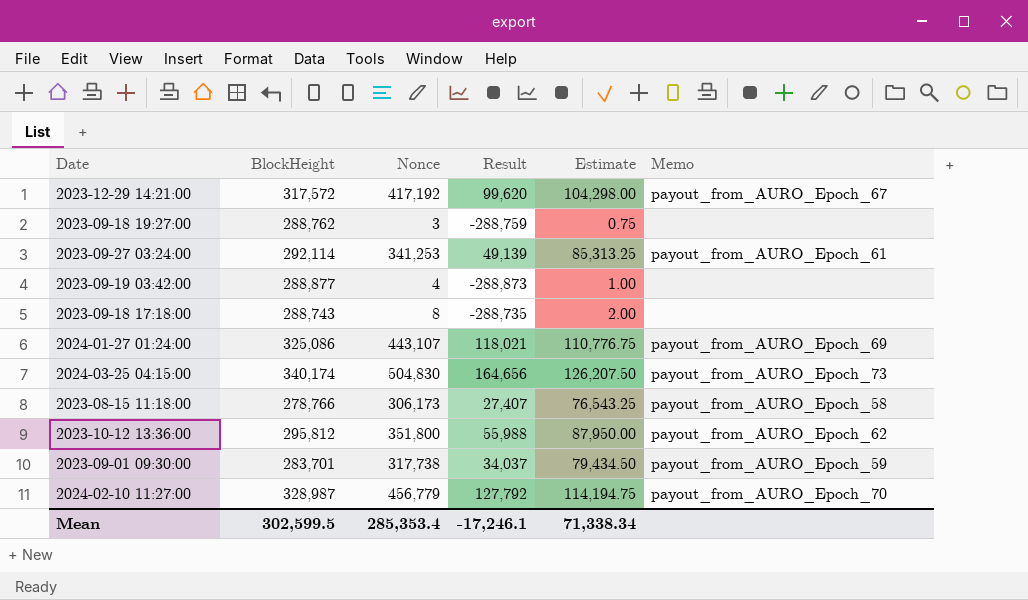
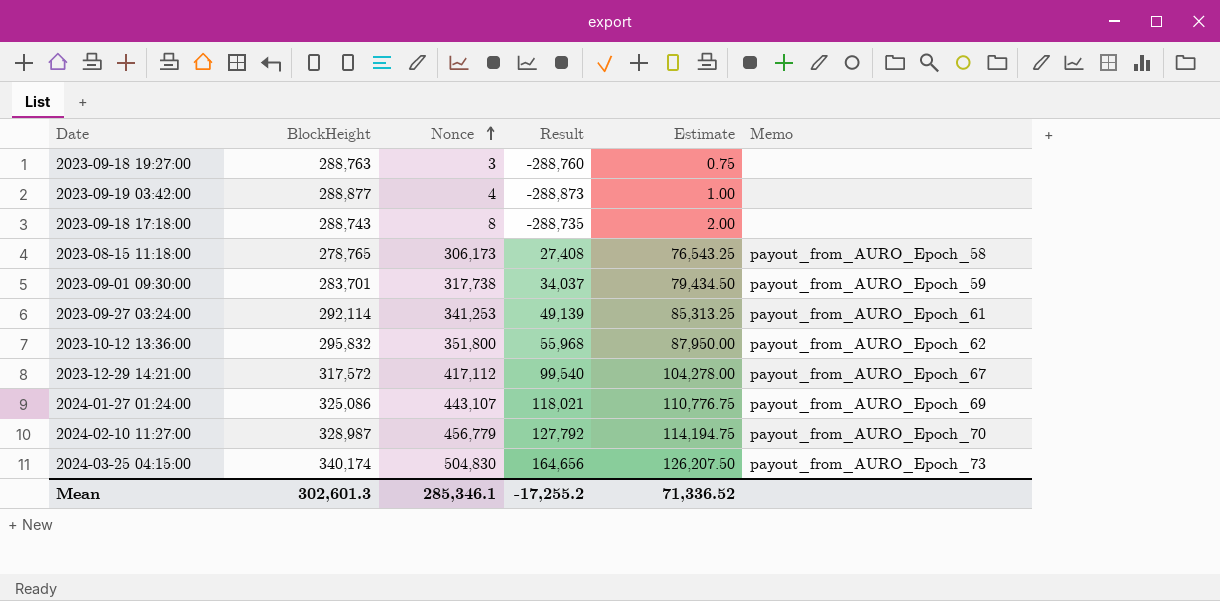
row order: none -> Nonce ascending
2023-09-18 19:27:00 | BlockHeight: 288,762 -> 288,763
2023-09-18 19:27:00 | Result: -288,759 -> -288,760
2023-08-15 11:18:00 | BlockHeight: 278,766 -> 278,765
2023-08-15 11:18:00 | Result: 27,407 -> 27,408
2023-10-12 13:36:00 | BlockHeight: 295,812 -> 295,832
2023-10-12 13:36:00 | Result: 55,988 -> 55,968
2023-12-29 14:21:00 | Nonce: 417,192 -> 417,112
2023-12-29 14:21:00 | Result: 99,620 -> 99,540
2023-12-29 14:21:00 | Estimate: 104,298.00 -> 104,278.00
Mean | BlockHeight: 302,599.5 -> 302,601.3
Mean | Nonce: 285,353.4 -> 285,346.1
Mean | Result: -17,246.1 -> -17,255.2
Mean | Estimate: 71,338.34 -> 71,336.52

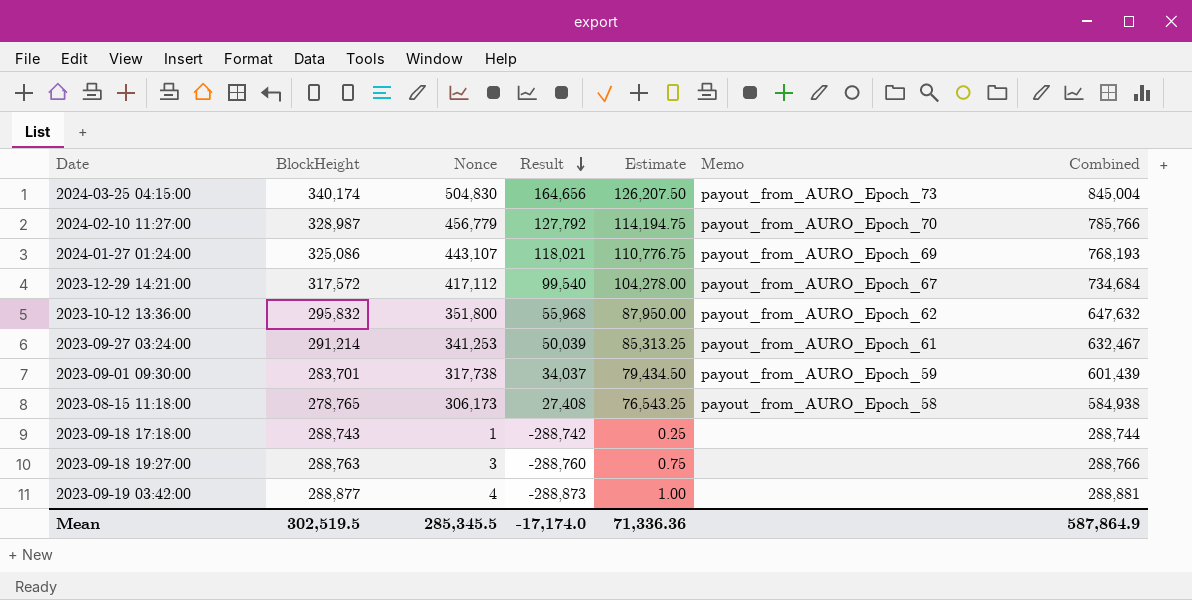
row order: Nonce ascending -> Result descending
column Combined | formula: none -> [BlockHeight] + [Nonce]
2023-09-27 03:24:00 | BlockHeight: 292,114 -> 291,214
2023-09-27 03:24:00 | Result: 49,139 -> 50,039
2023-09-18 17:18:00 | Nonce: 8 -> 1
2023-09-18 17:18:00 | Result: -288,735 -> -288,742
2023-09-18 17:18:00 | Estimate: 2.00 -> 0.25
Mean | BlockHeight: 302,601.3 -> 302,519.5
Mean | Nonce: 285,346.1 -> 285,345.5
Mean | Result: -17,255.2 -> -17,174.0
Mean | Estimate: 71,336.52 -> 71,336.36

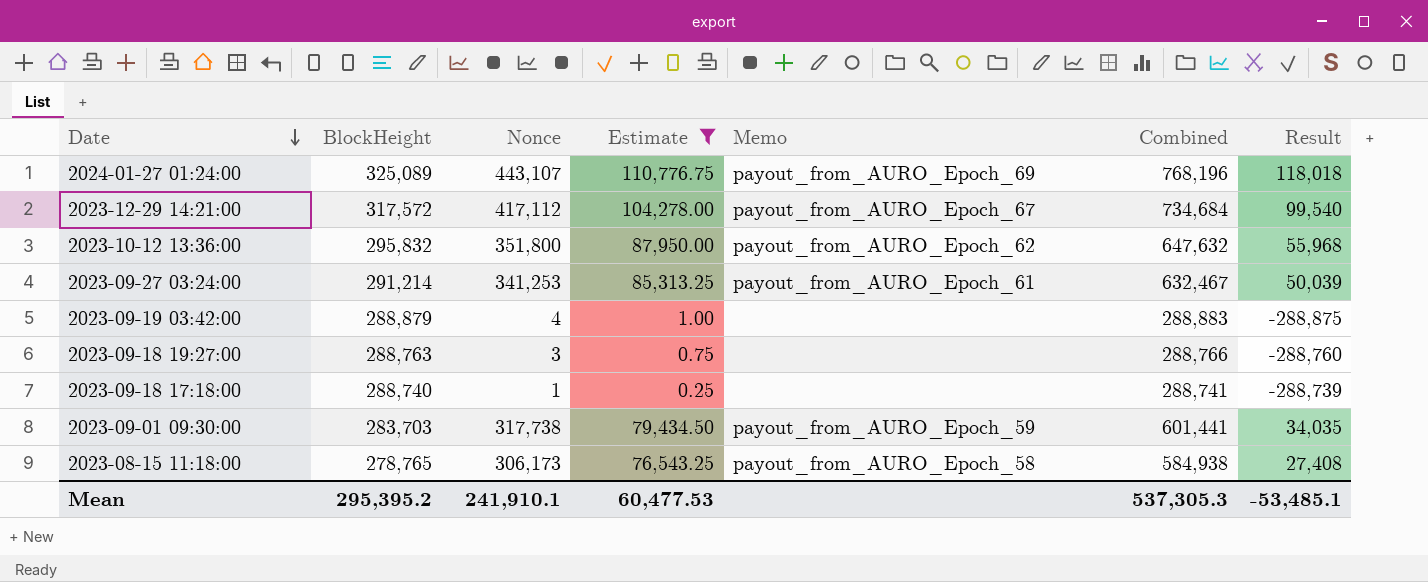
filter: none -> Estimate <= 110,776.75
row order: Result descending -> Date descending
column Result | position: 4 -> 7
2024-01-27 01:24:00 | BlockHeight: 325,086 -> 325,089
2024-01-27 01:24:00 | Combined: 768,193 -> 768,196
2024-01-27 01:24:00 | Result: 118,021 -> 118,018
2023-09-19 03:42:00 | BlockHeight: 288,877 -> 288,879
2023-09-19 03:42:00 | Combined: 288,881 -> 288,883
2023-09-19 03:42:00 | Result: -288,873 -> -288,875
2023-09-18 17:18:00 | BlockHeight: 288,743 -> 288,740
2023-09-18 17:18:00 | Combined: 288,744 -> 288,741
2023-09-18 17:18:00 | Result: -288,742 -> -288,739
2023-09-01 09:30:00 | BlockHeight: 283,701 -> 283,703
2023-09-01 09:30:00 | Combined: 601,439 -> 601,441
2023-09-01 09:30:00 | Result: 34,037 -> 34,035
Mean | BlockHeight: 302,519.5 -> 295,395.2
Mean | Nonce: 285,345.5 -> 241,910.1
Mean | Estimate: 71,336.36 -> 60,477.53
Mean | Combined: 587,864.9 -> 537,305.3
Mean | Result: -17,174.0 -> -53,485.1

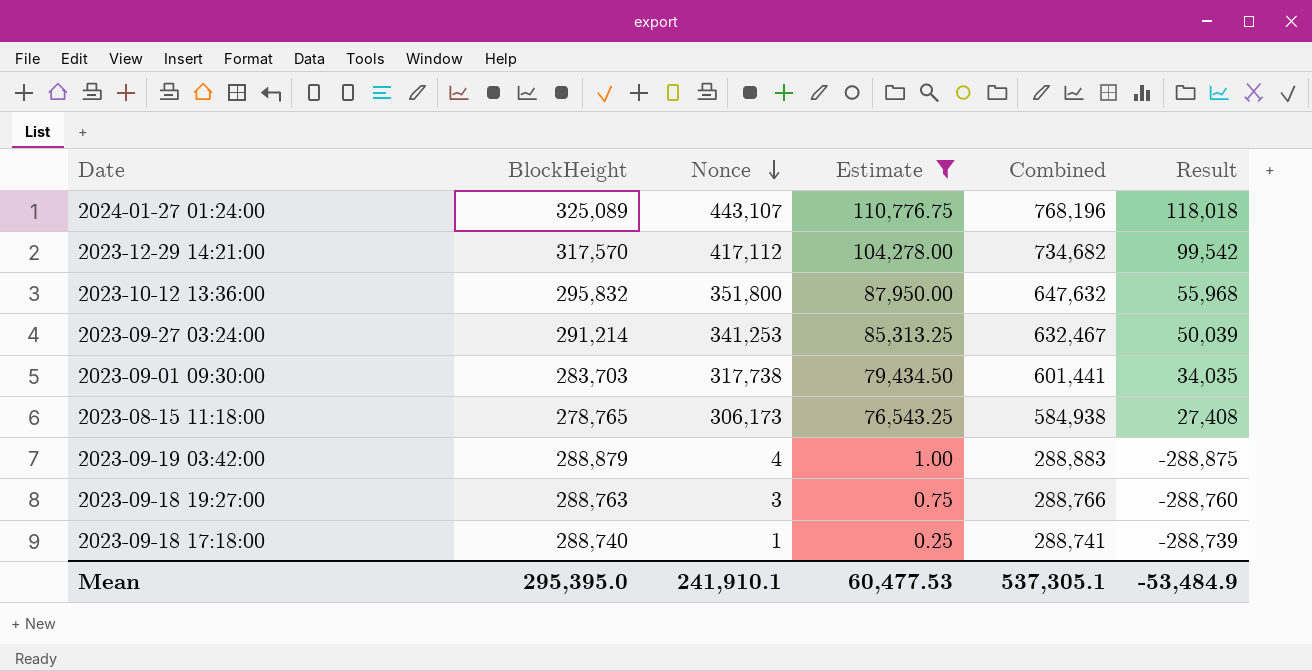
row order: Date descending -> Nonce descending
column Memo | position: 5 -> none
2023-12-29 14:21:00 | BlockHeight: 317,572 -> 317,570
2023-12-29 14:21:00 | Combined: 734,684 -> 734,682
2023-12-29 14:21:00 | Result: 99,540 -> 99,542
Mean | BlockHeight: 295,395.2 -> 295,395.0
Mean | Combined: 537,305.3 -> 537,305.1
Mean | Result: -53,485.1 -> -53,484.9

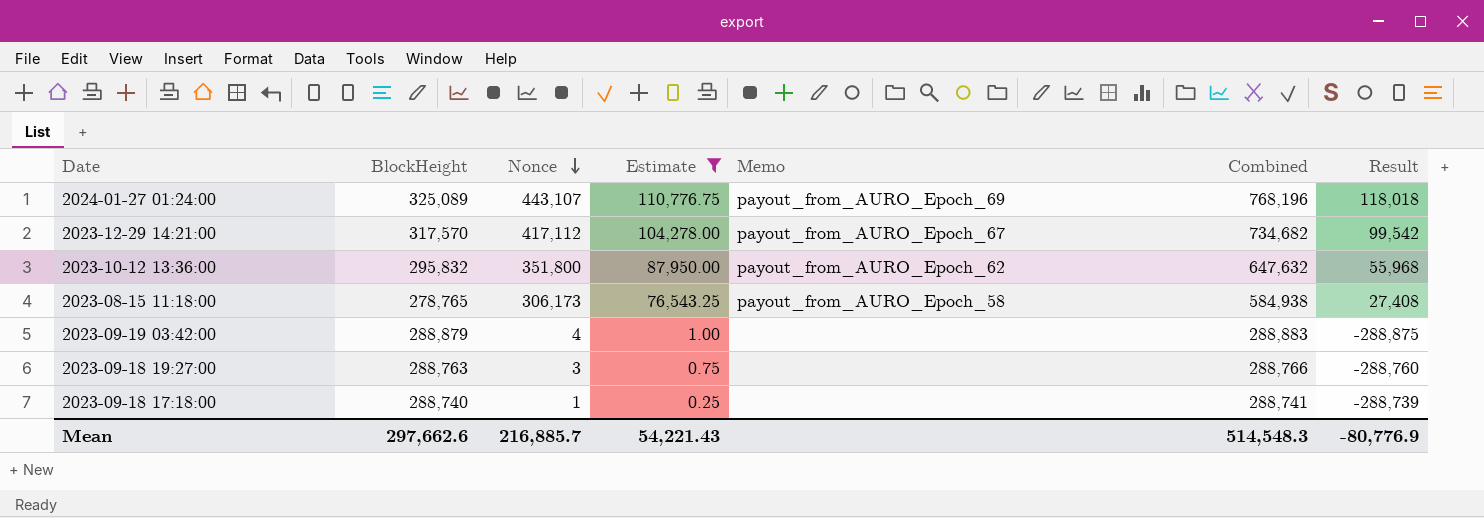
column Memo | position: none -> 5
row 2023-09-27 03:24:00: 291,214 | 341,253 | 85,313.25 | 632,467 | 50,039 -> none
row 2023-09-01 09:30:00: 283,703 | 317,738 | 79,434.50 | 601,441 | 34,035 -> none
Mean | BlockHeight: 295,395.0 -> 297,662.6
Mean | Nonce: 241,910.1 -> 216,885.7
Mean | Estimate: 60,477.53 -> 54,221.43
Mean | Combined: 537,305.1 -> 514,548.3
Mean | Result: -53,484.9 -> -80,776.9

